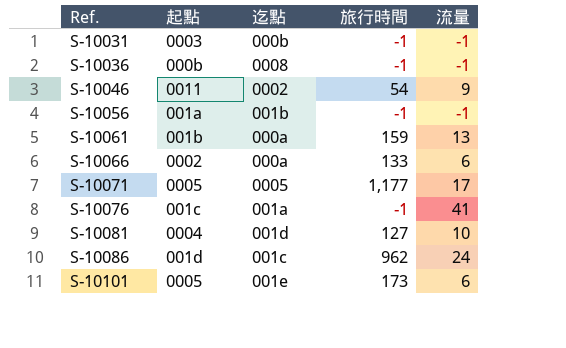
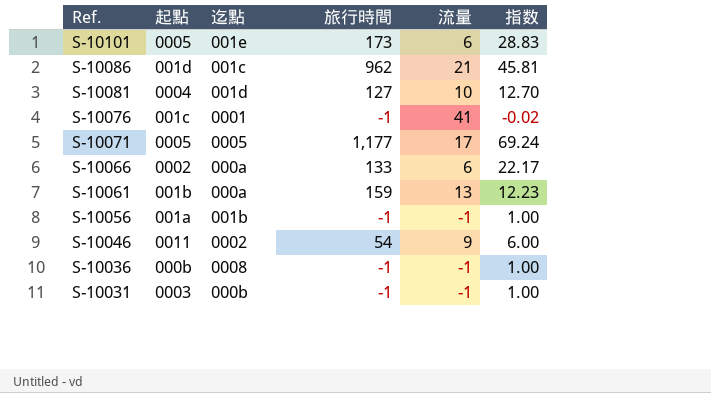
row order: Ref. ascending -> Ref. descending
column 指数 | formula: none -> [旅行時間] / [流量]
S-10086 | 流量: 24 -> 21
S-10076 | 迄點: 001a -> 0001

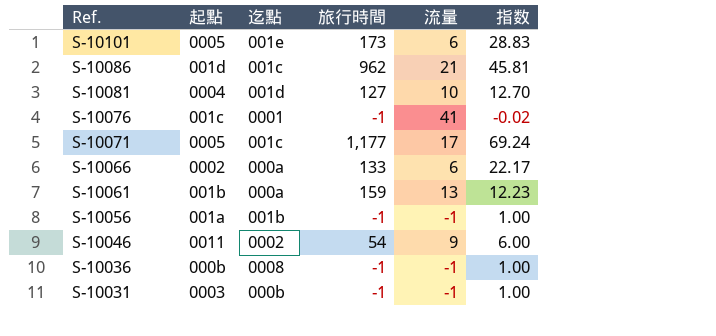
S-10071 | 迄點: 0005 -> 001c

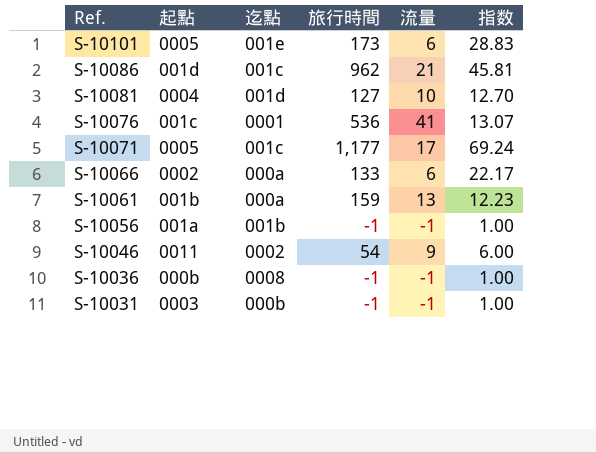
S-10076 | 旅行時間: -1 -> 536
S-10076 | 指数: -0.02 -> 13.07

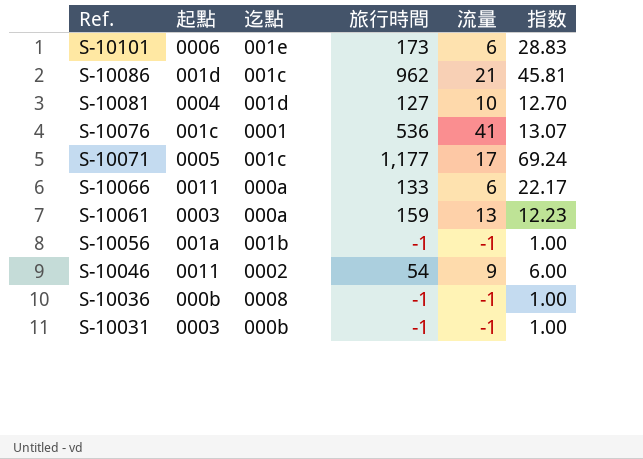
S-10101 | 起點: 0005 -> 0006
S-10066 | 起點: 0002 -> 0011
S-10061 | 起點: 001b -> 0003

